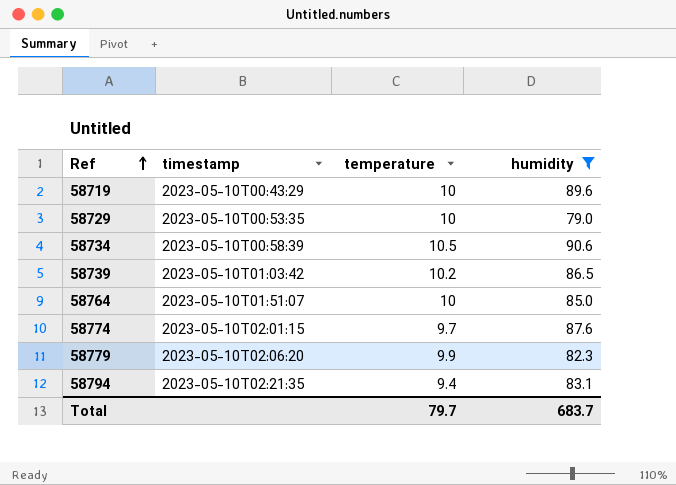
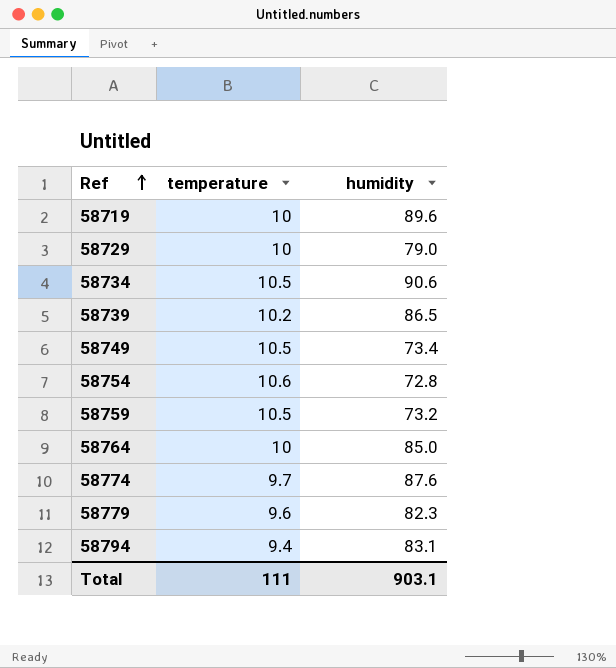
filter: humidity >= 79.0 -> none
column timestamp | position: 2 -> none
58779 | temperature: 9.9 -> 9.6
Total | temperature: 79.7 -> 111
Total | humidity: 683.7 -> 903.1

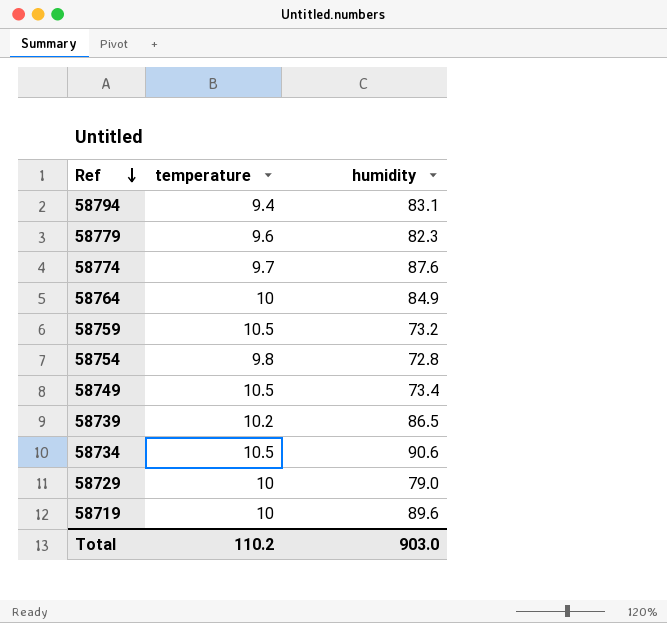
row order: Ref ascending -> Ref descending
58764 | humidity: 85.0 -> 84.9
58754 | temperature: 10.6 -> 9.8
Total | temperature: 111 -> 110.2
Total | humidity: 903.1 -> 903.0

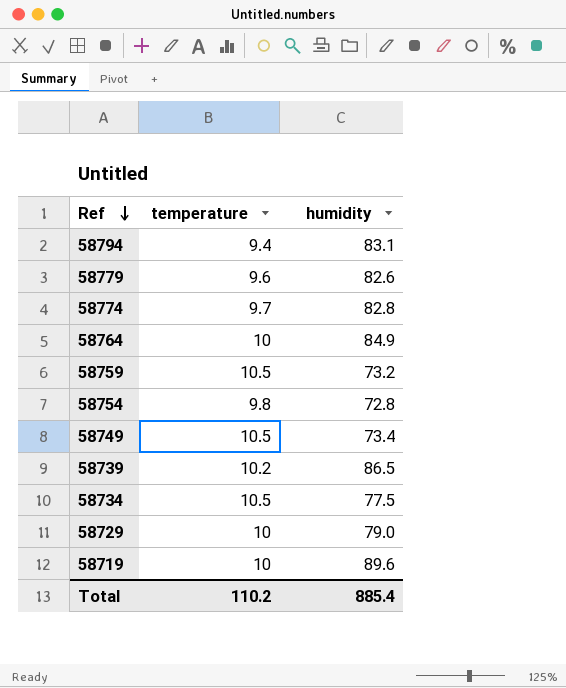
58779 | humidity: 82.3 -> 82.6
58774 | humidity: 87.6 -> 82.8
58734 | humidity: 90.6 -> 77.5
Total | humidity: 903.0 -> 885.4

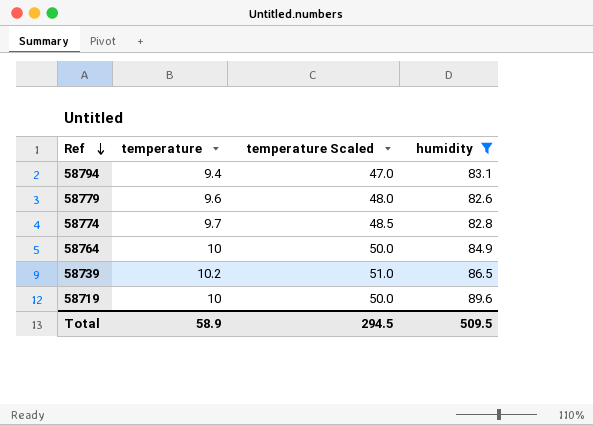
filter: none -> humidity >= 82.6
column temperature Scaled | formula: none -> [temperature] * 5
Total | temperature: 110.2 -> 58.9
Total | humidity: 885.4 -> 509.5

